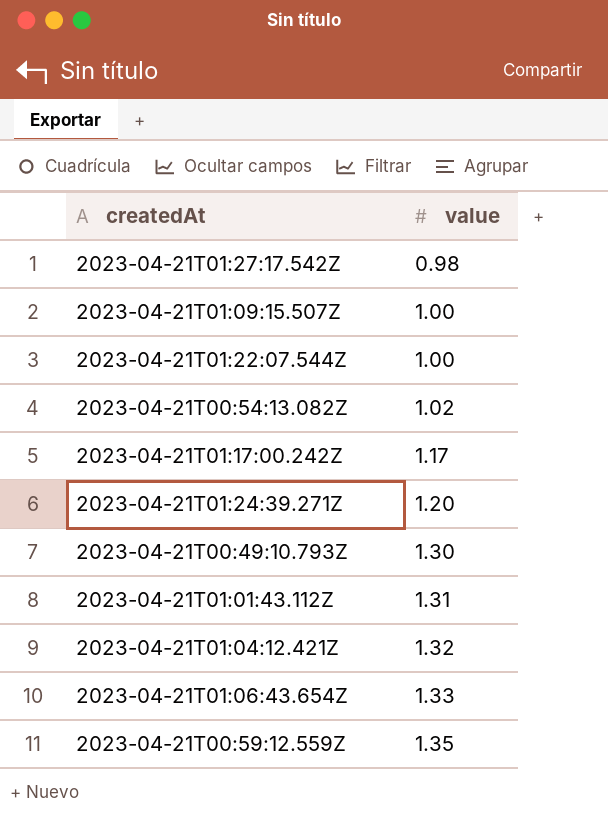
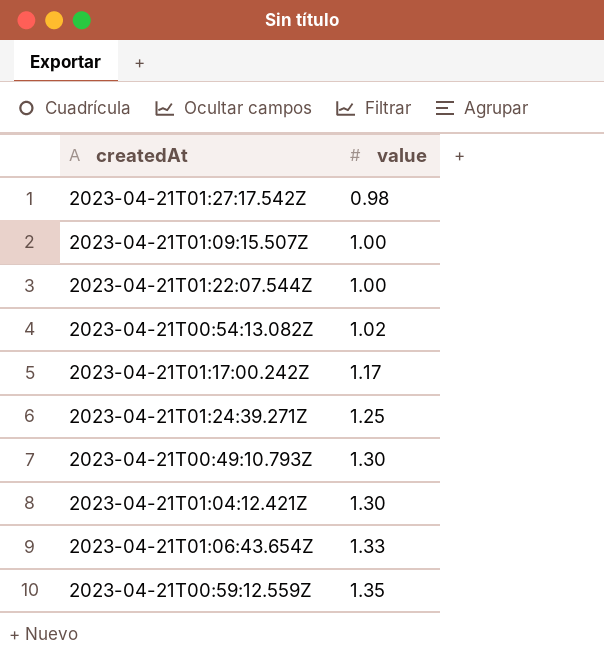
row 2023-04-21T01:01:43.112Z: 1.31 -> none
2023-04-21T01:24:39.271Z | value: 1.20 -> 1.25
2023-04-21T01:04:12.421Z | value: 1.32 -> 1.30

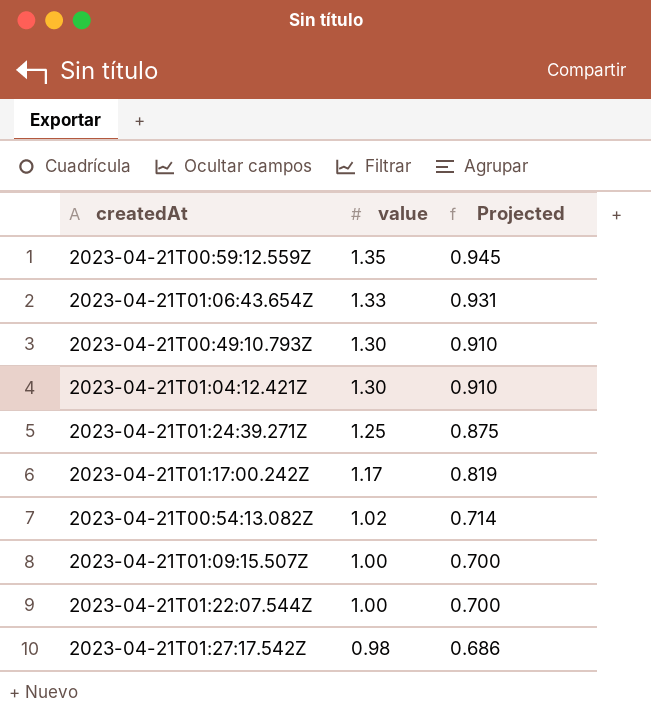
row order: value ascending -> value descending
column Projected | formula: none -> [value] * 0.7

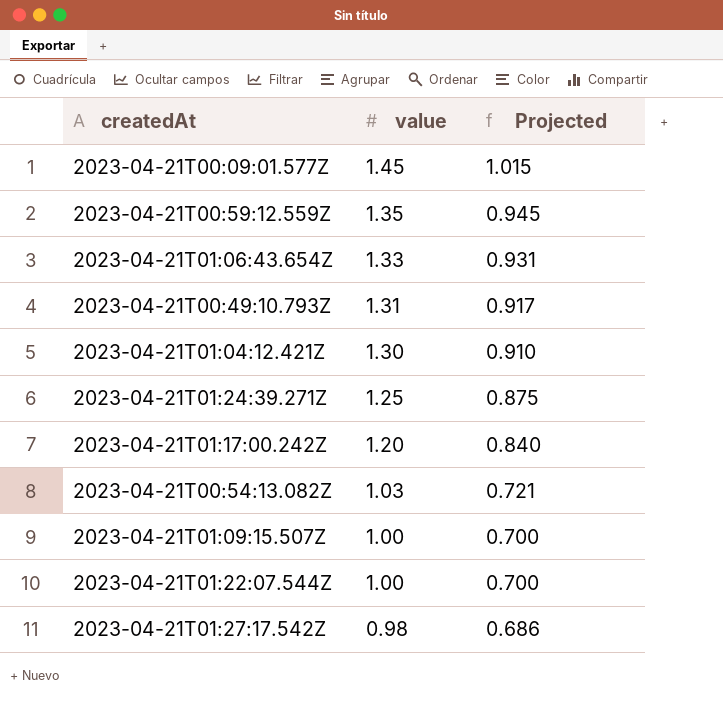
row 2023-04-21T00:09:01.577Z: none -> 1.45 | 1.015
2023-04-21T00:49:10.793Z | value: 1.30 -> 1.31
2023-04-21T00:49:10.793Z | Projected: 0.910 -> 0.917
2023-04-21T01:17:00.242Z | value: 1.17 -> 1.20
2023-04-21T01:17:00.242Z | Projected: 0.819 -> 0.840
2023-04-21T00:54:13.082Z | value: 1.02 -> 1.03
2023-04-21T00:54:13.082Z | Projected: 0.714 -> 0.721

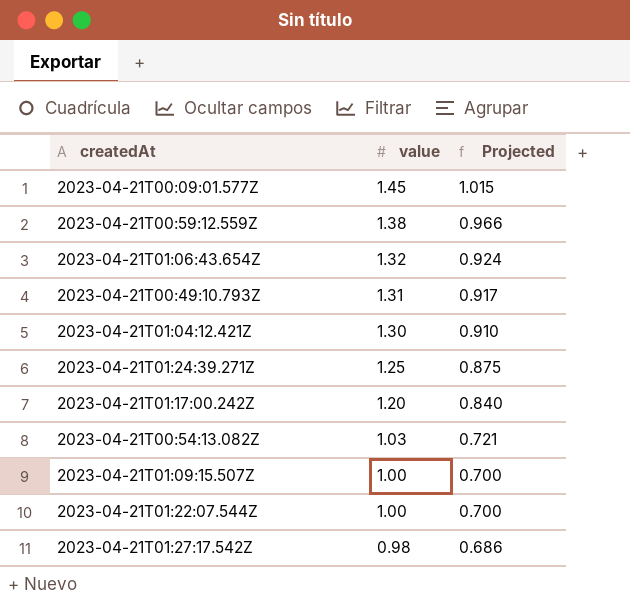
2023-04-21T00:59:12.559Z | value: 1.35 -> 1.38
2023-04-21T00:59:12.559Z | Projected: 0.945 -> 0.966
2023-04-21T01:06:43.654Z | value: 1.33 -> 1.32
2023-04-21T01:06:43.654Z | Projected: 0.931 -> 0.924

